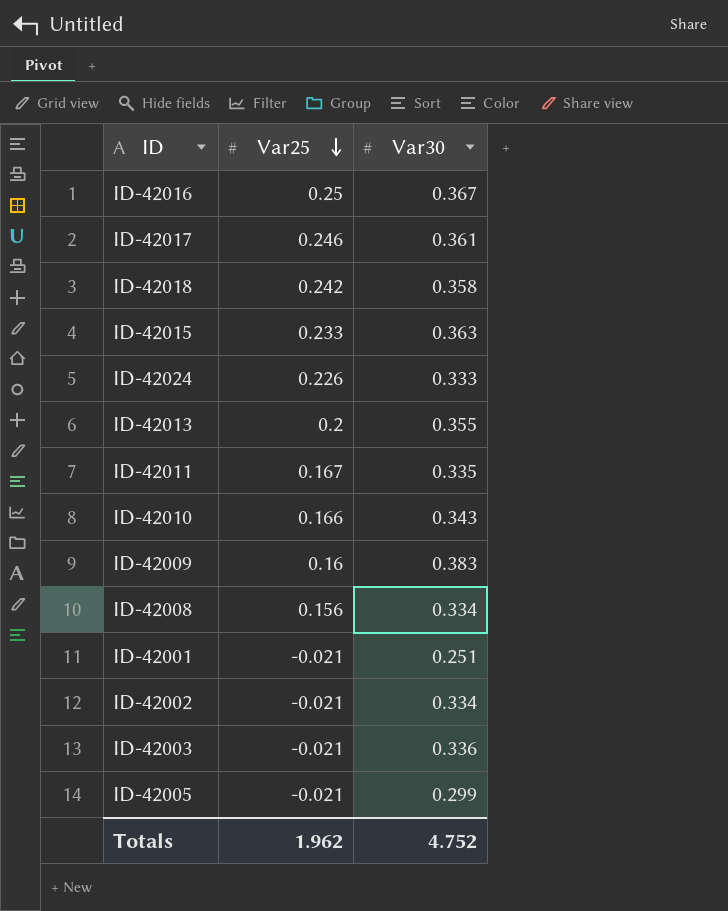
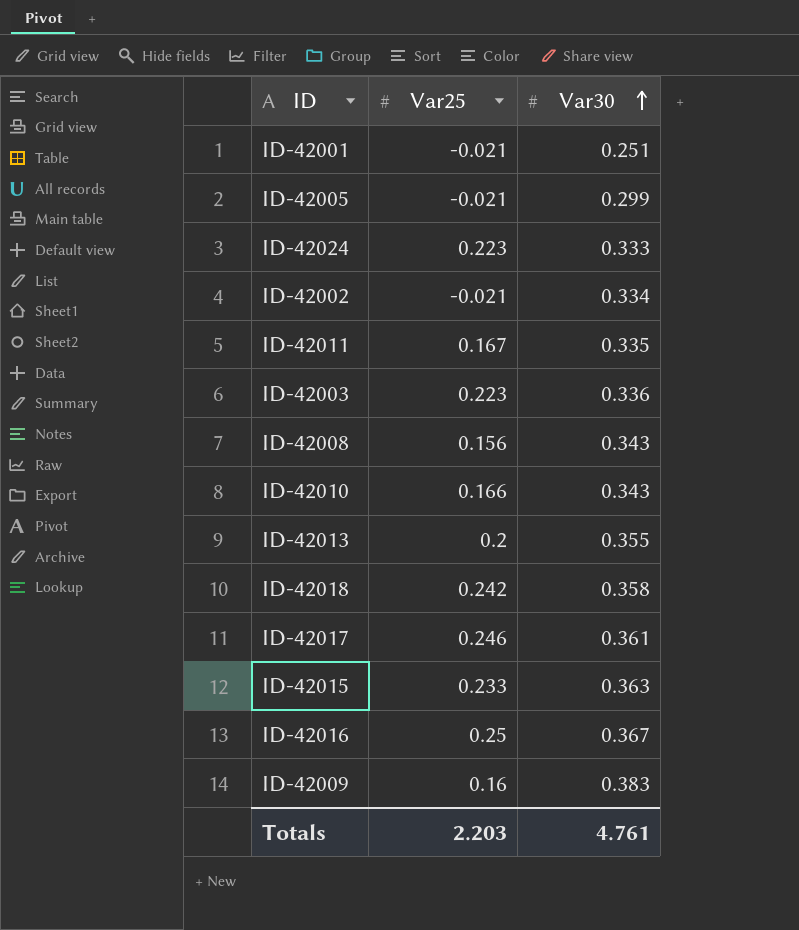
row order: Var25 descending -> Var30 ascending
ID-42024 | Var25: 0.226 -> 0.223
ID-42003 | Var25: -0.021 -> 0.223
ID-42008 | Var30: 0.334 -> 0.343
Totals | Var25: 1.962 -> 2.203
Totals | Var30: 4.752 -> 4.761

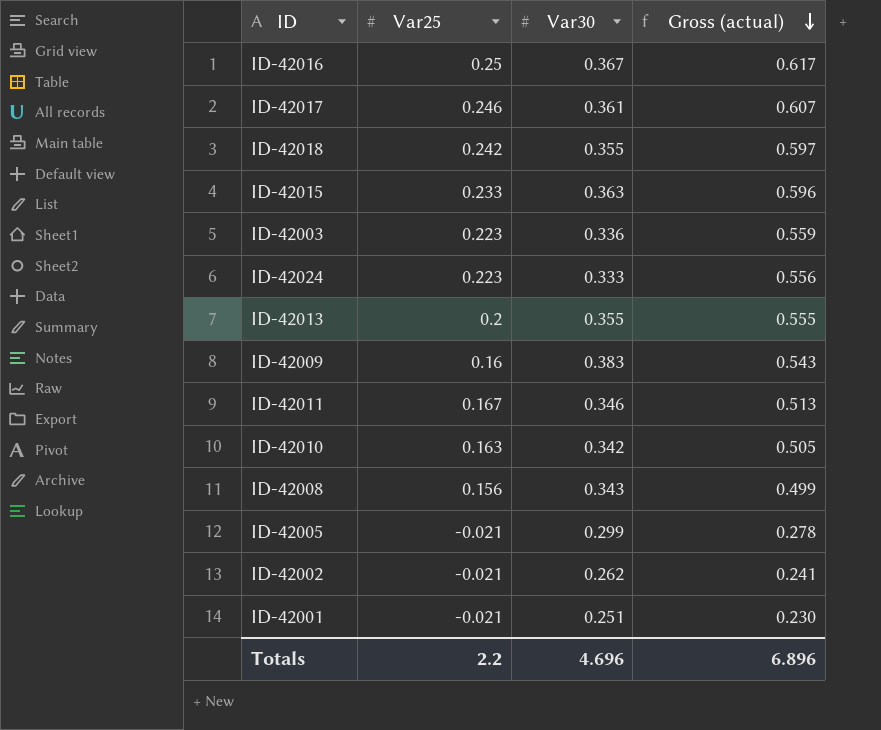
row order: Var30 ascending -> Gross (actual) descending
column Gross (actual) | formula: none -> [Var25] + [Var30]
ID-42018 | Var30: 0.358 -> 0.355
ID-42011 | Var30: 0.335 -> 0.346
ID-42010 | Var25: 0.166 -> 0.163
ID-42010 | Var30: 0.343 -> 0.342
ID-42002 | Var30: 0.334 -> 0.262
Totals | Var25: 2.203 -> 2.2
Totals | Var30: 4.761 -> 4.696

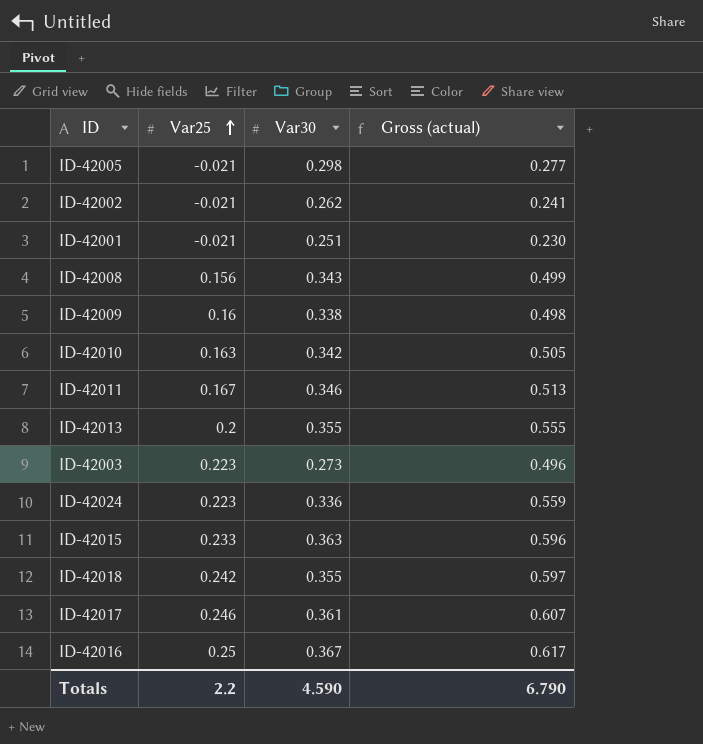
row order: Gross (actual) descending -> Var25 ascending
ID-42005 | Var30: 0.299 -> 0.298
ID-42005 | Gross (actual): 0.278 -> 0.277
ID-42009 | Var30: 0.383 -> 0.338
ID-42009 | Gross (actual): 0.543 -> 0.498
ID-42003 | Var30: 0.336 -> 0.273
ID-42003 | Gross (actual): 0.559 -> 0.496
ID-42024 | Var30: 0.333 -> 0.336
ID-42024 | Gross (actual): 0.556 -> 0.559
Totals | Var30: 4.696 -> 4.590
Totals | Gross (actual): 6.896 -> 6.790

